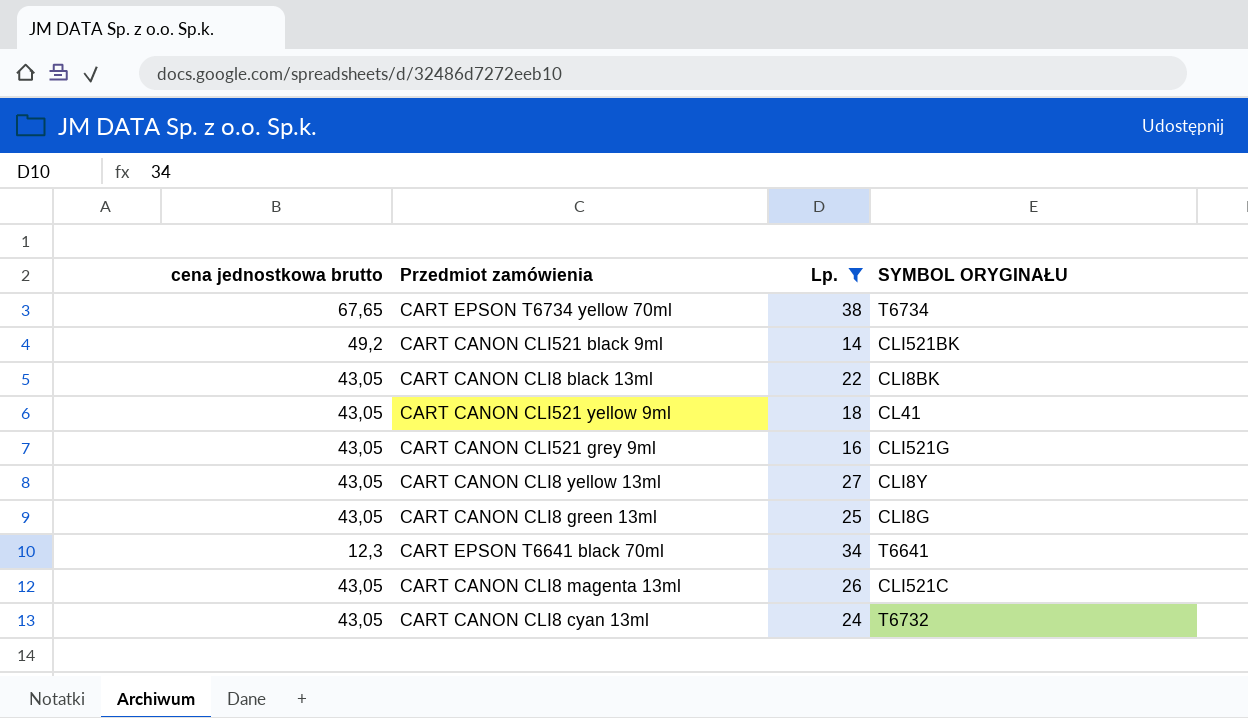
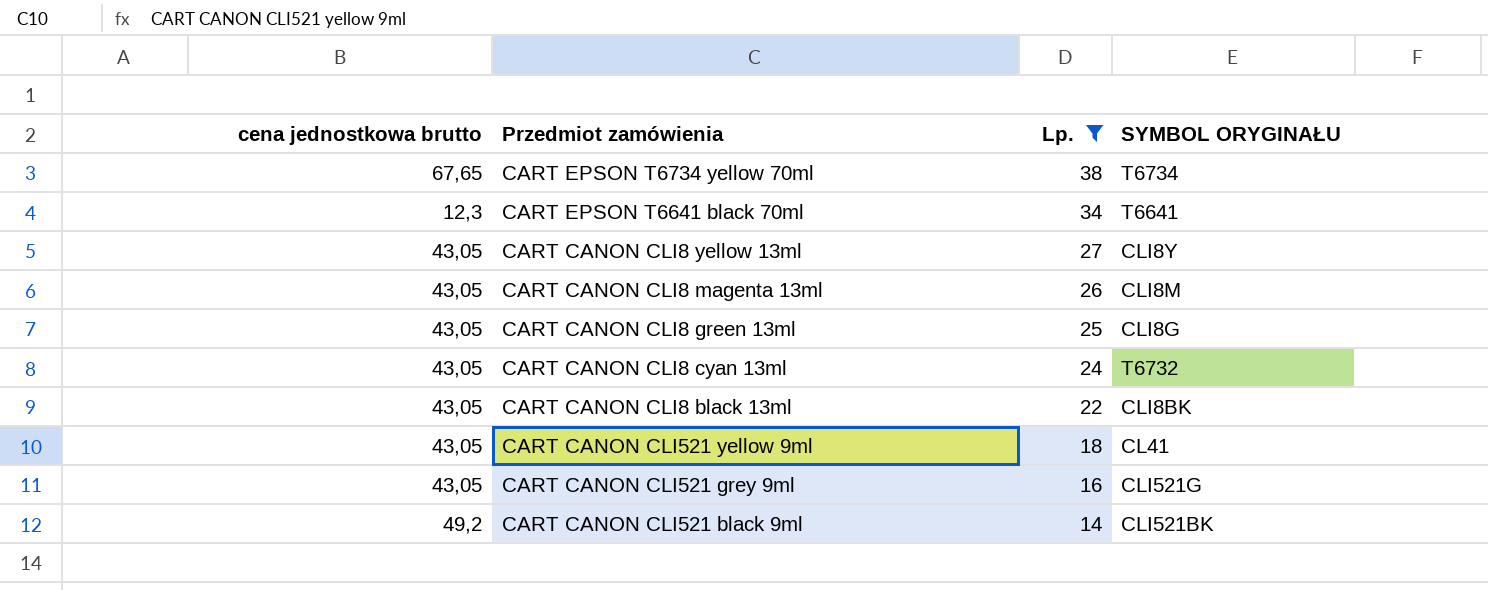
row order: none -> Lp. descending
CART CANON CLI8 magenta 13ml | SYMBOL ORYGINAŁU: CLI521C -> CLI8M

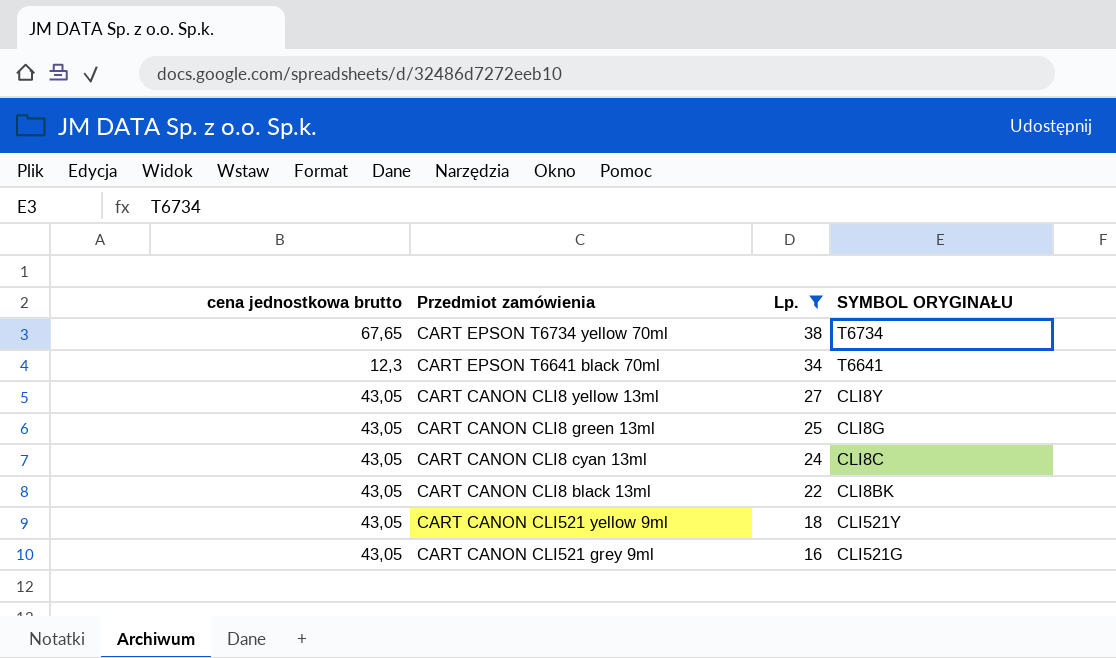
row CART CANON CLI8 magenta 13ml: 43,05 | 26 | CLI8M -> none
row CART CANON CLI521 black 9ml: 49,2 | 14 | CLI521BK -> none
CART CANON CLI8 cyan 13ml | SYMBOL ORYGINAŁU: T6732 -> CLI8C
CART CANON CLI521 yellow 9ml | SYMBOL ORYGINAŁU: CL41 -> CLI521Y

